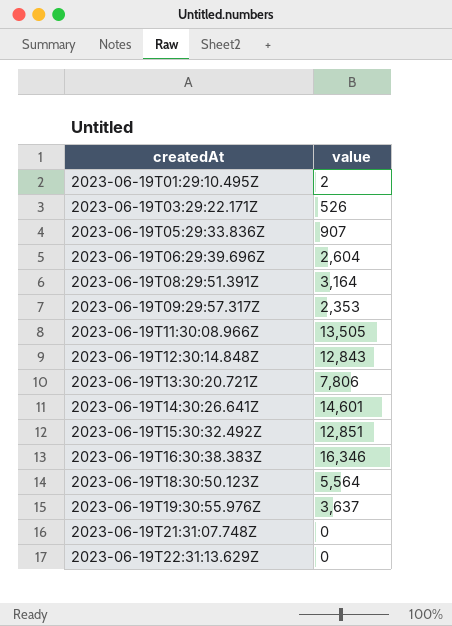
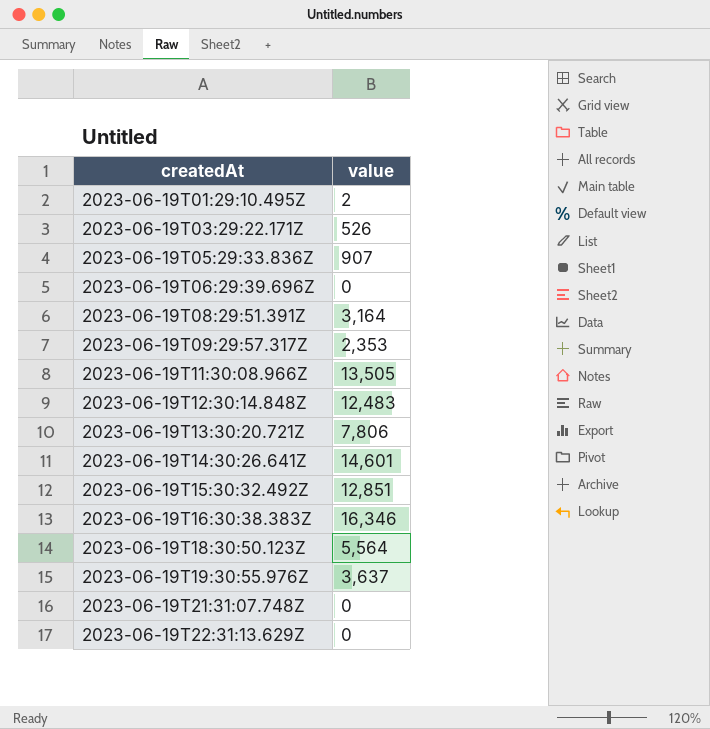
2023-06-19T06:29:39.696Z | value: 2,604 -> 0
2023-06-19T12:30:14.848Z | value: 12,843 -> 12,483

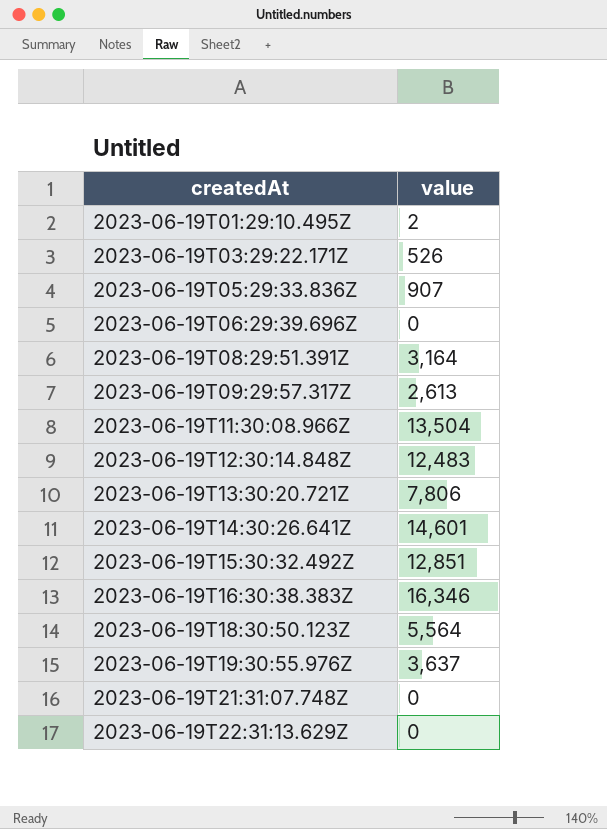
2023-06-19T09:29:57.317Z | value: 2,353 -> 2,613
2023-06-19T11:30:08.966Z | value: 13,505 -> 13,504

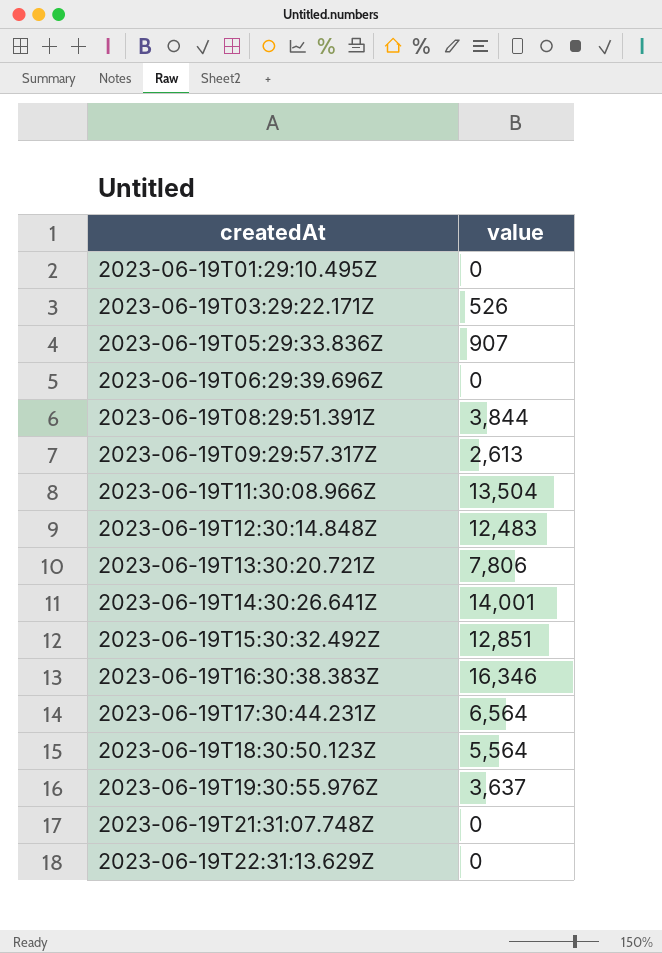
2023-06-19T01:29:10.495Z | value: 2 -> 0
2023-06-19T08:29:51.391Z | value: 3,164 -> 3,844
2023-06-19T14:30:26.641Z | value: 14,601 -> 14,001
row 2023-06-19T17:30:44.231Z: none -> 6,564

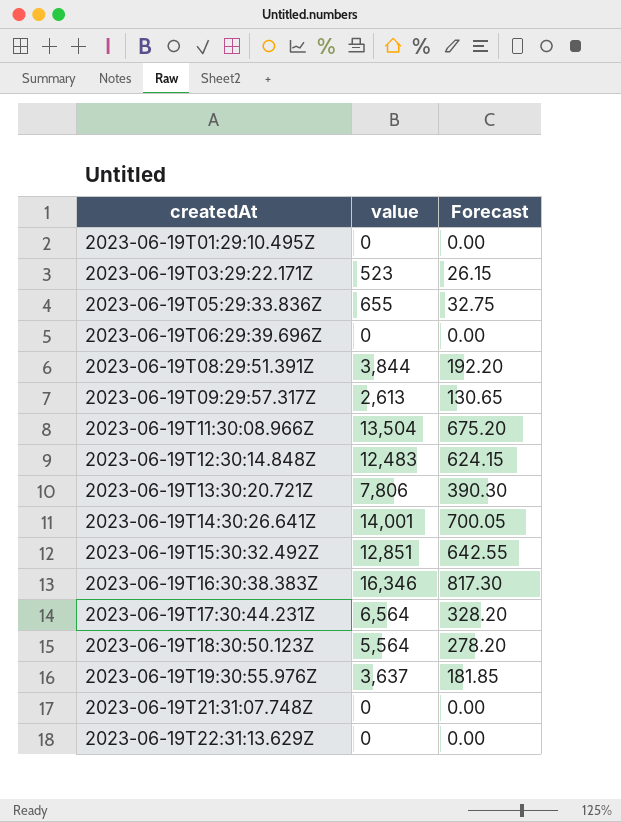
column Forecast | formula: none -> [value] * 0.05
2023-06-19T03:29:22.171Z | value: 526 -> 523
2023-06-19T05:29:33.836Z | value: 907 -> 655

